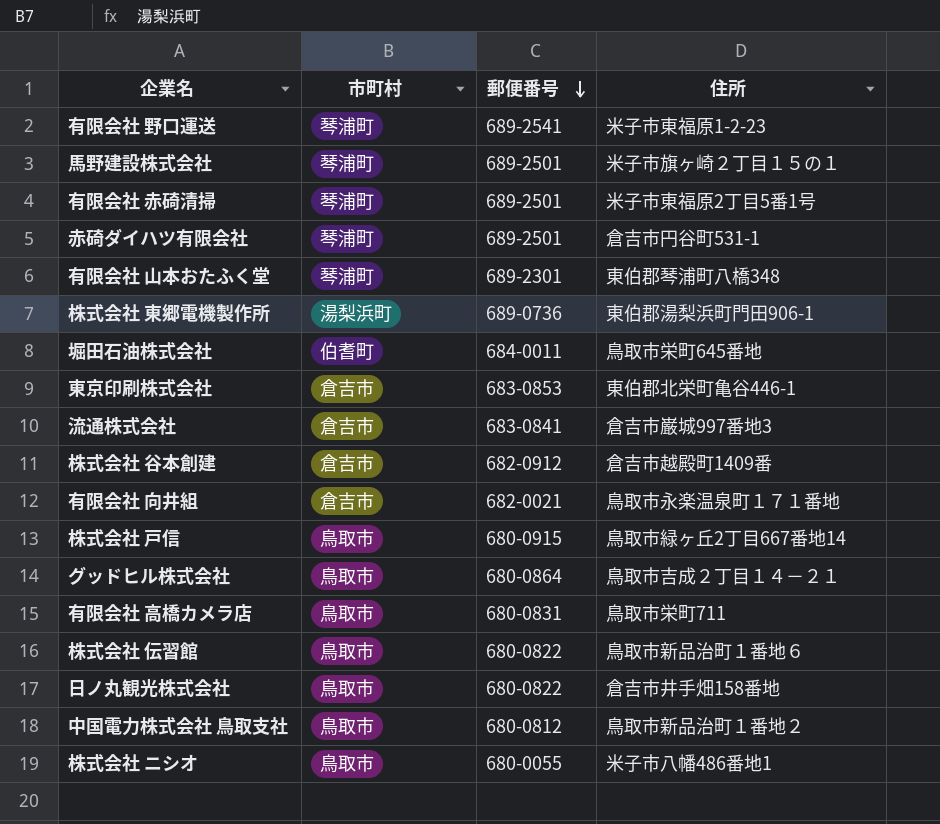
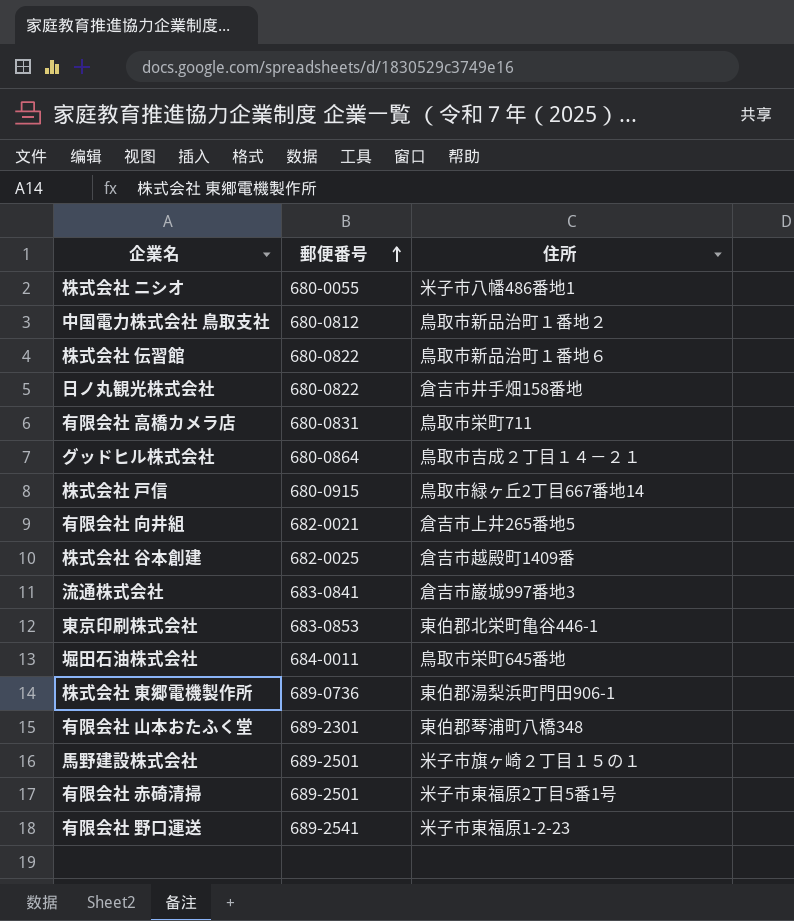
row order: 郵便番号 descending -> 郵便番号 ascending
column 市町村 | position: 2 -> none
row 赤碕ダイハツ有限会社: 琴浦町 | 689-2501 | 倉吉市円谷町531-1 -> none
有限会社 向井組 | 住所: 鳥取市永楽温泉町１７１番地 -> 倉吉市上井265番地5
株式会社 谷本創建 | 郵便番号: 682-0912 -> 682-0025

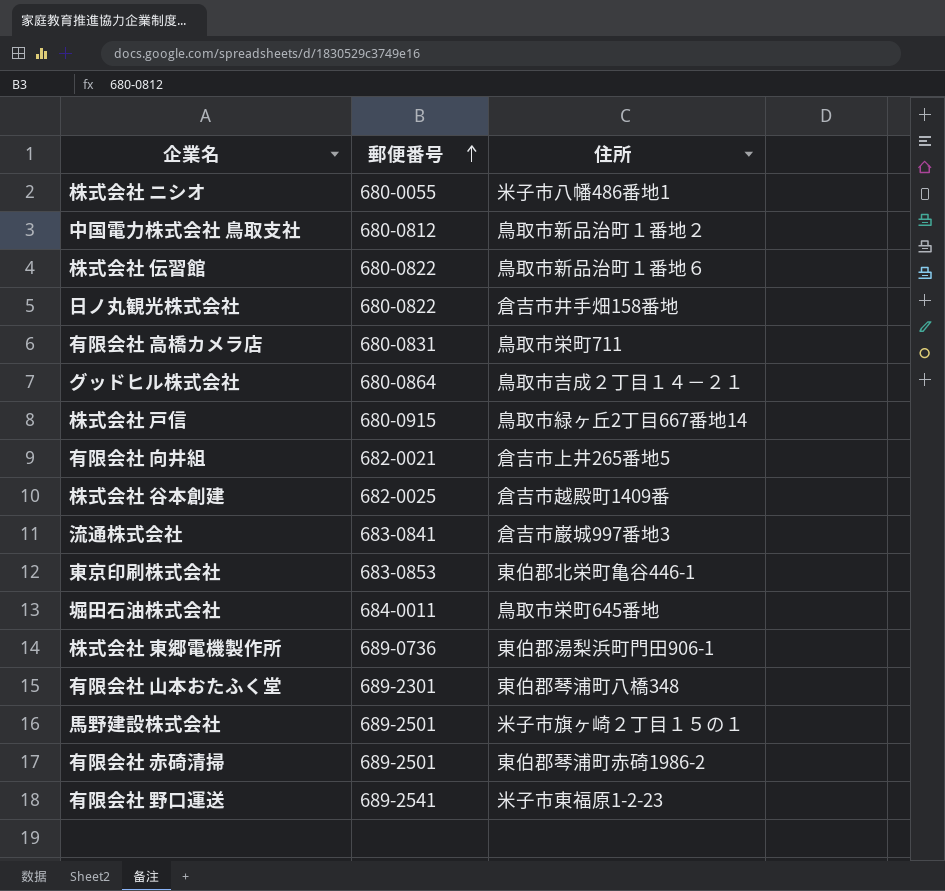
有限会社 赤碕清掃 | 住所: 米子市東福原2丁目5番1号 -> 東伯郡琴浦町赤碕1986-2

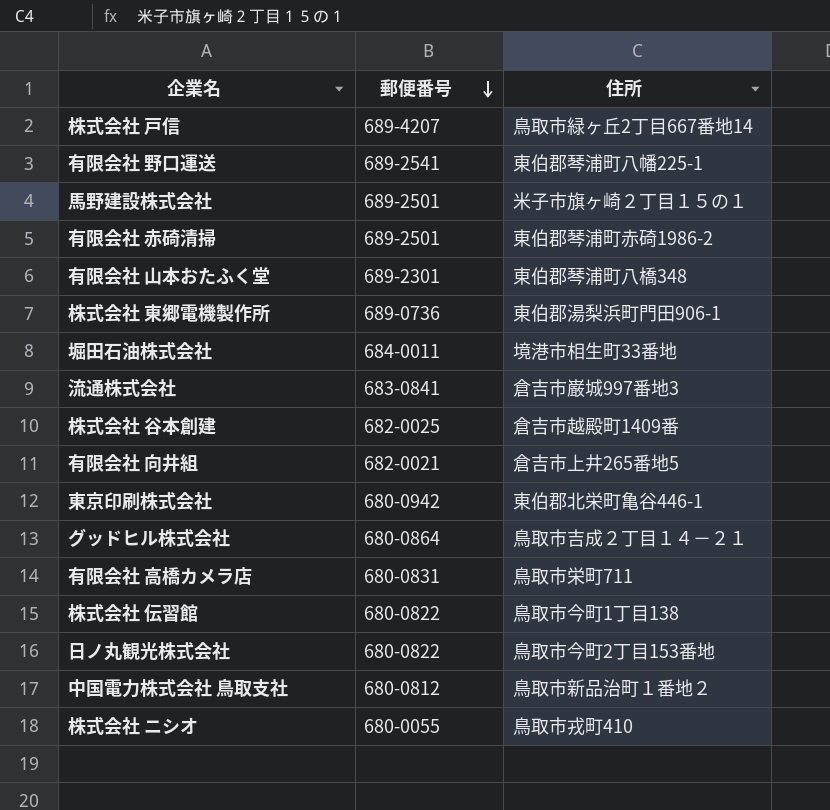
row order: 郵便番号 ascending -> 郵便番号 descending
株式会社 戸信 | 郵便番号: 680-0915 -> 689-4207
有限会社 野口運送 | 住所: 米子市東福原1-2-23 -> 東伯郡琴浦町八幡225-1
堀田石油株式会社 | 住所: 鳥取市栄町645番地 -> 境港市相生町33番地
東京印刷株式会社 | 郵便番号: 683-0853 -> 680-0942
株式会社 伝習館 | 住所: 鳥取市新品治町１番地６ -> 鳥取市今町1丁目138
日ノ丸観光株式会社 | 住所: 倉吉市井手畑158番地 -> 鳥取市今町2丁目153番地
株式会社 ニシオ | 住所: 米子市八幡486番地1 -> 鳥取市戎町410

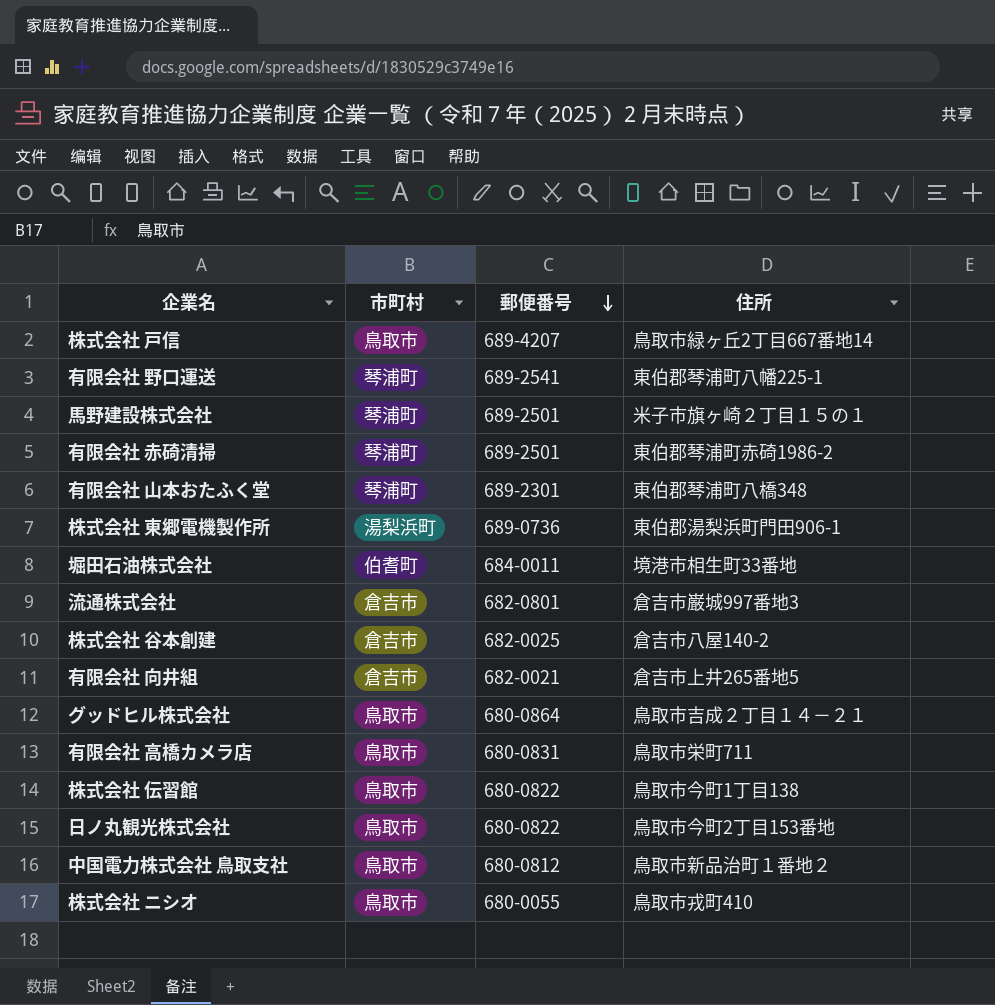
column 市町村 | position: none -> 2
row 東京印刷株式会社: 680-0942 | 東伯郡北栄町亀谷446-1 -> none
流通株式会社 | 郵便番号: 683-0841 -> 682-0801
株式会社 谷本創建 | 住所: 倉吉市越殿町1409番 -> 倉吉市八屋140-2

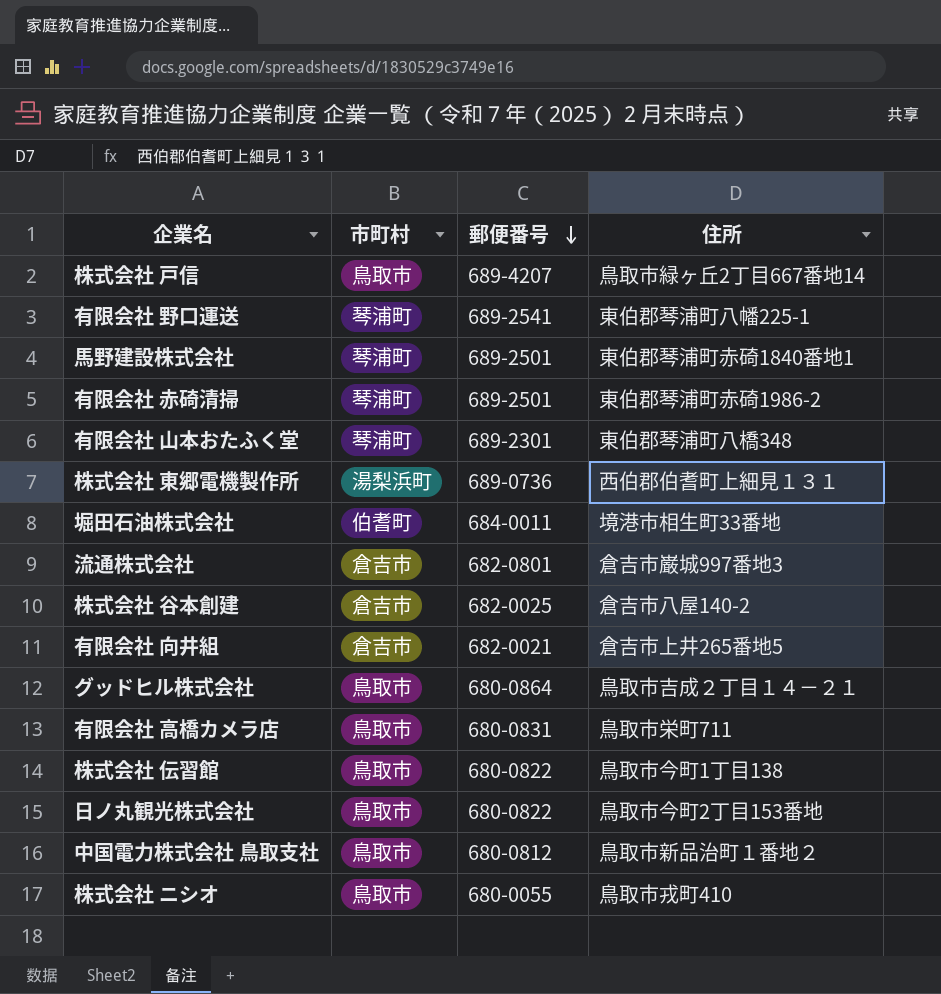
馬野建設株式会社 | 住所: 米子市旗ヶ崎２丁目１５の１ -> 東伯郡琴浦町赤碕1840番地1
株式会社 東郷電機製作所 | 住所: 東伯郡湯梨浜町門田906-1 -> 西伯郡伯耆町上細見１３１

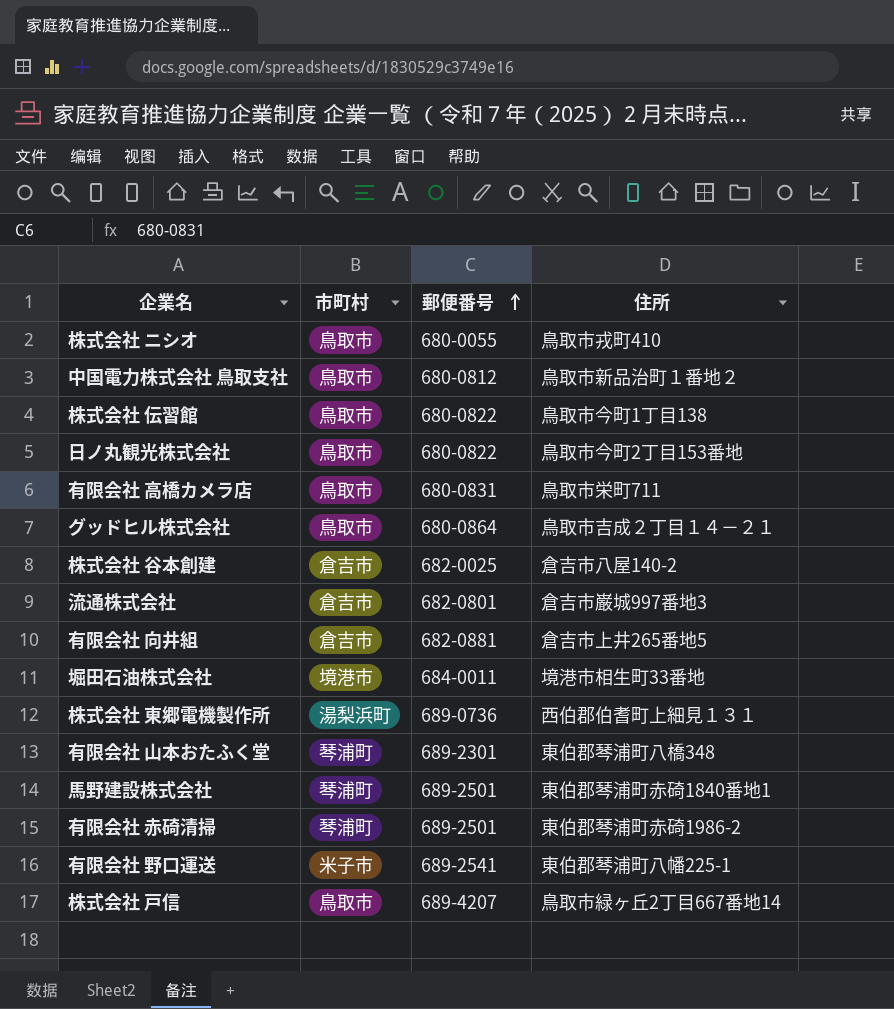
row order: 郵便番号 descending -> 郵便番号 ascending
有限会社 向井組 | 郵便番号: 682-0021 -> 682-0881
堀田石油株式会社 | 市町村: 伯耆町 -> 境港市
有限会社 野口運送 | 市町村: 琴浦町 -> 米子市

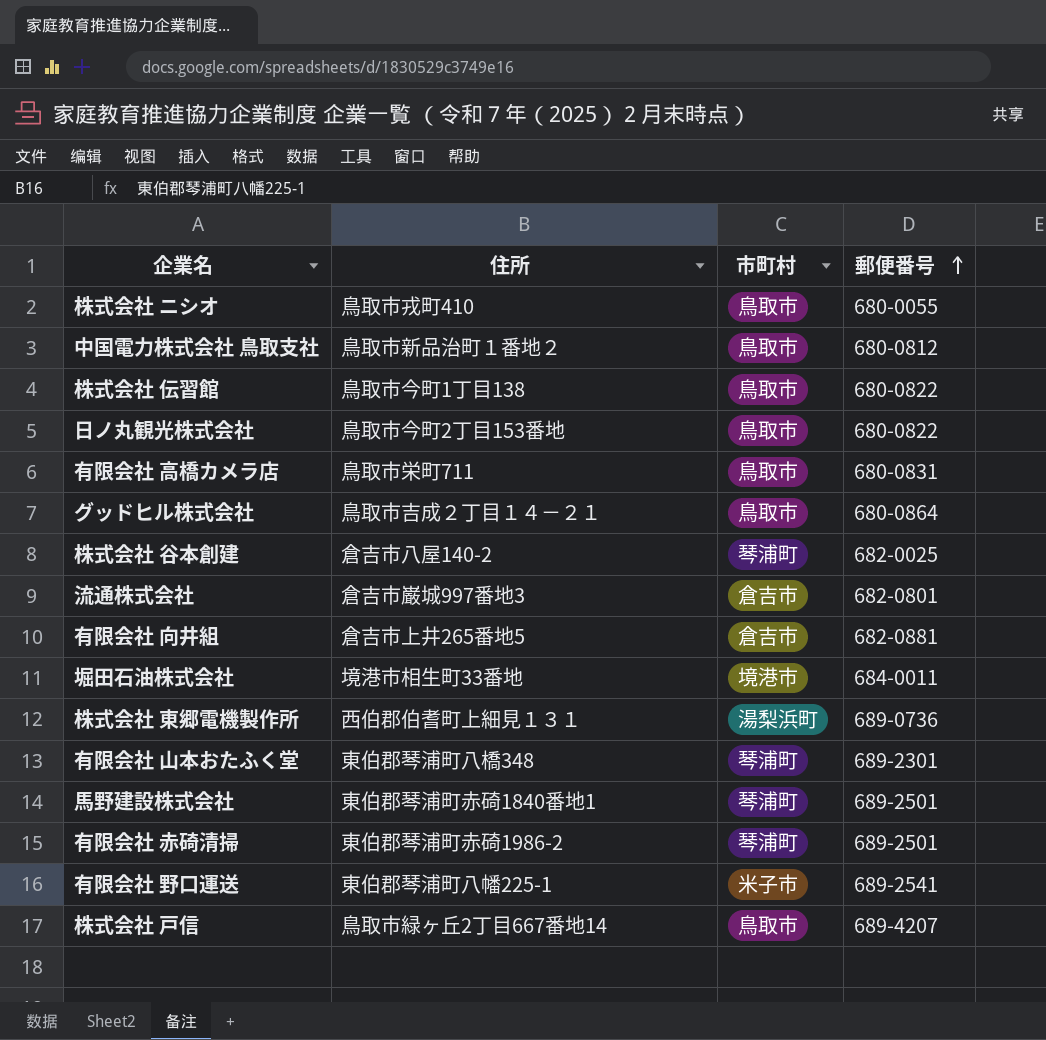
column 住所 | position: 4 -> 2
株式会社 谷本創建 | 市町村: 倉吉市 -> 琴浦町

